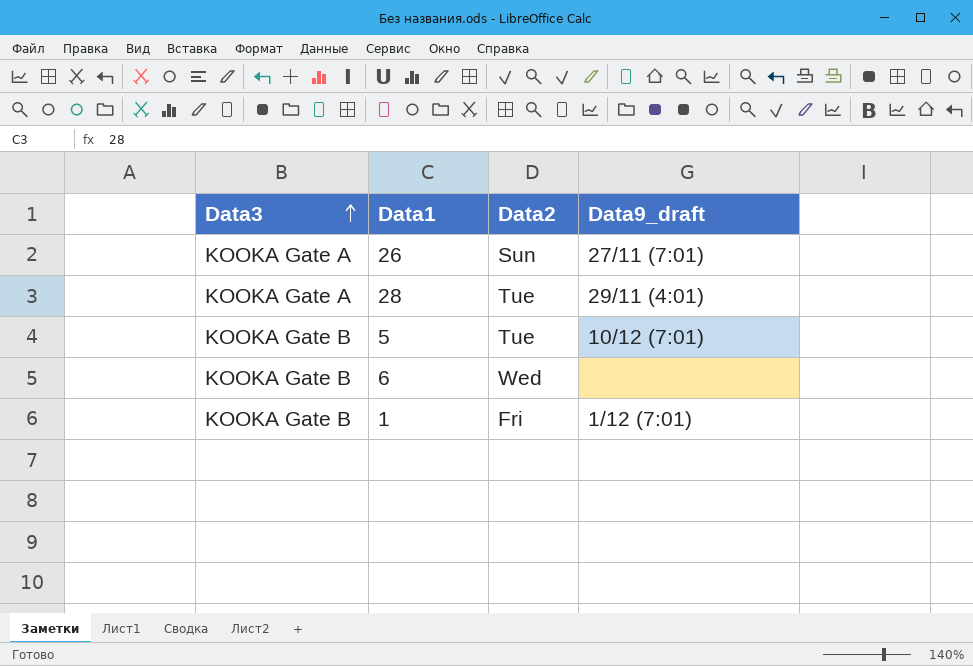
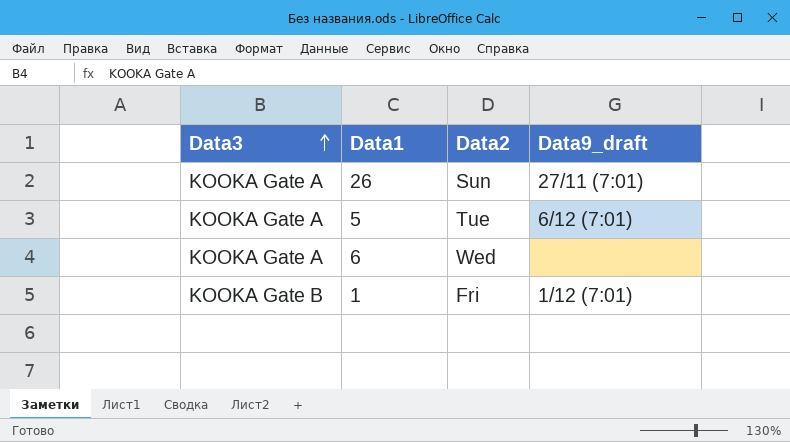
row 28: KOOKA Gate A | Tue | 29/11 (4:01) -> none
5 | Data3: KOOKA Gate B -> KOOKA Gate A
5 | Data9_draft: 10/12 (7:01) -> 6/12 (7:01)
6 | Data3: KOOKA Gate B -> KOOKA Gate A

